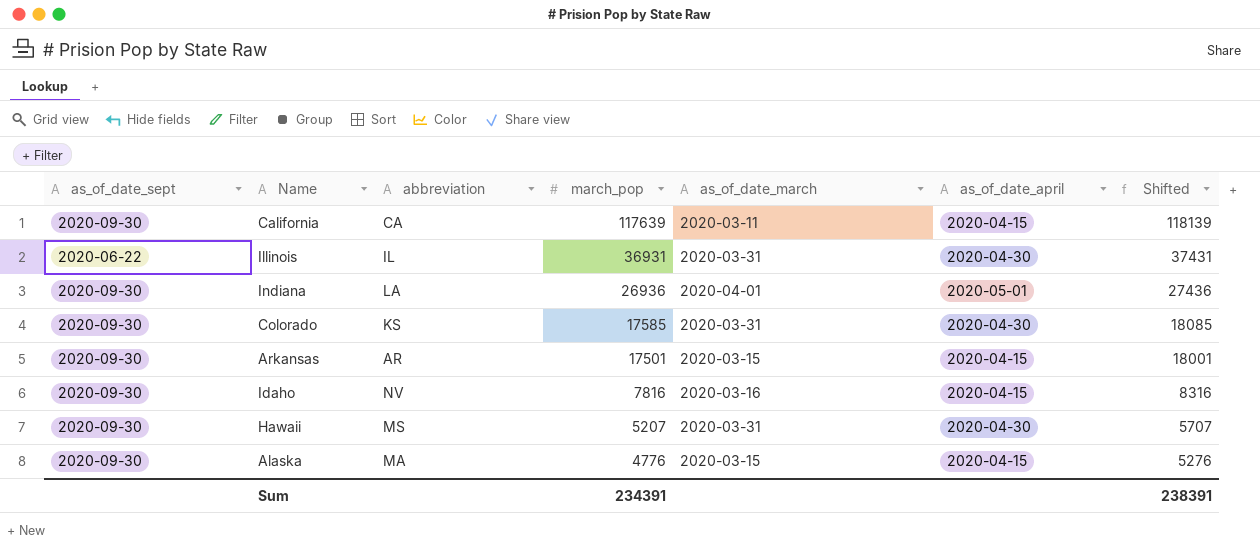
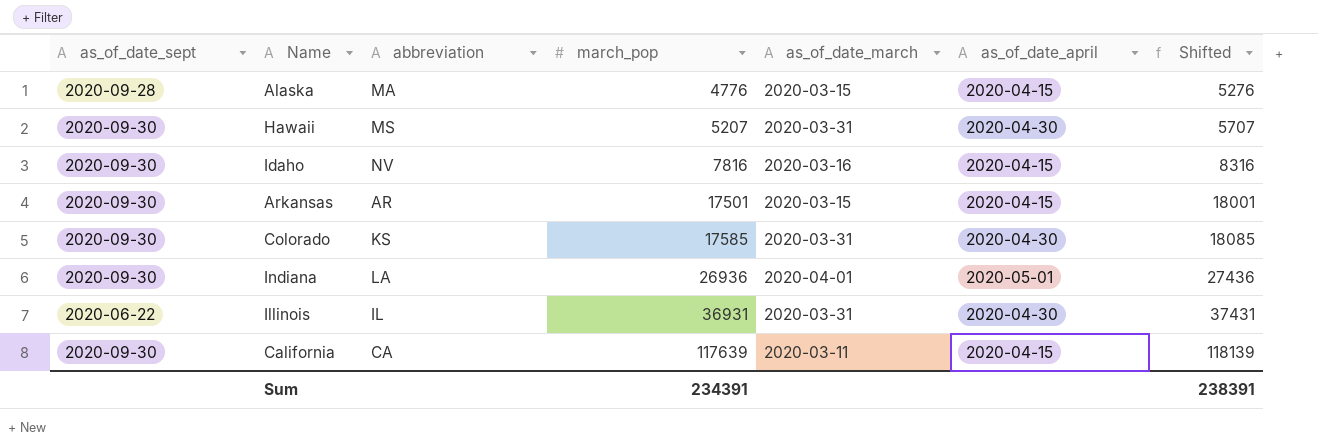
row order: march_pop descending -> march_pop ascending
Alaska | as_of_date_sept: 2020-09-30 -> 2020-09-28

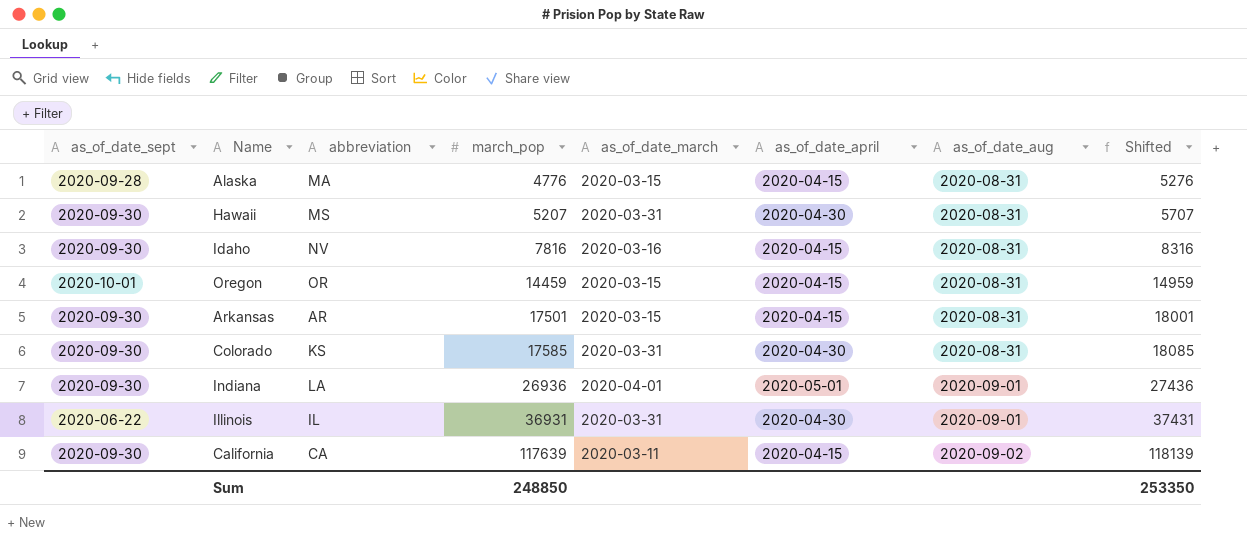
column as_of_date_aug | position: none -> 7
row Oregon: none -> 2020-10-01 | OR | 14459 | 2020-03-15 | 2020-04-15 | 2020-08-31 | 14959
Sum | march_pop: 234391 -> 248850
Sum | Shifted: 238391 -> 253350

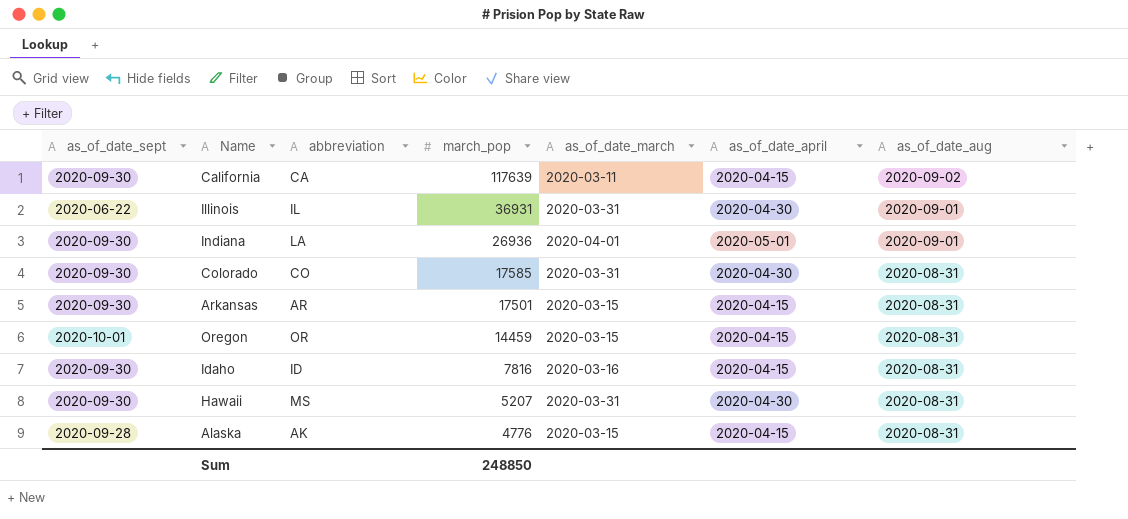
row order: march_pop ascending -> march_pop descending
column Shifted | formula: [march_pop] + 500 -> none
Colorado | abbreviation: KS -> CO
Idaho | abbreviation: NV -> ID
Alaska | abbreviation: MA -> AK

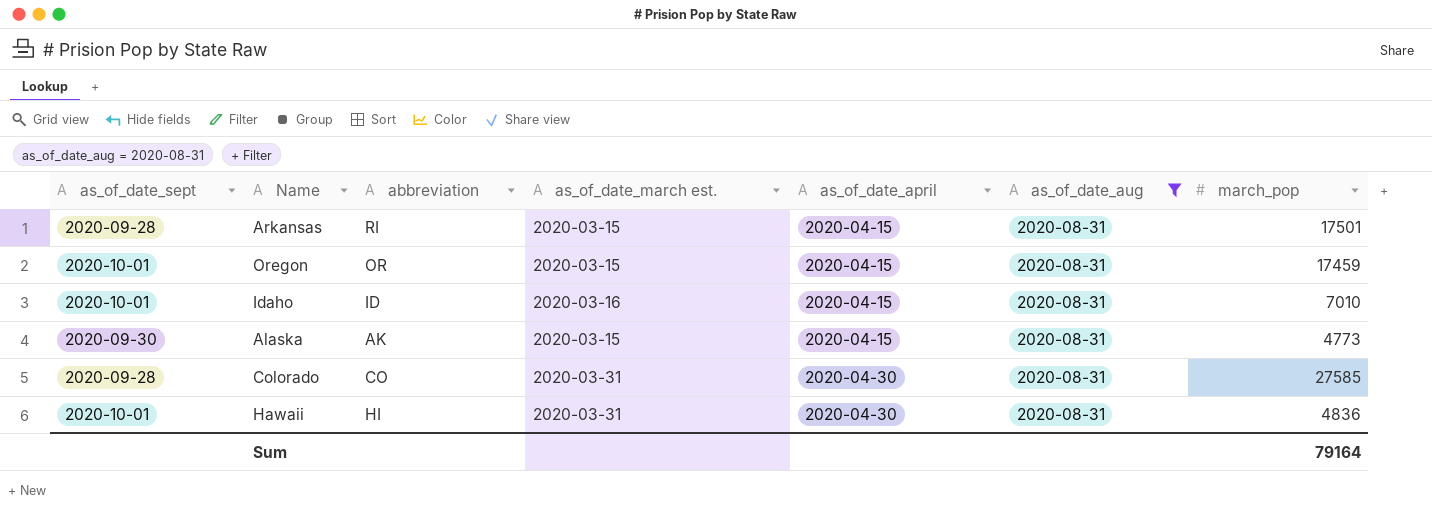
filter: none -> as_of_date_aug = 2020-08-31
row order: march_pop descending -> as_of_date_april ascending
column name: as_of_date_march -> as_of_date_march est.
column march_pop | position: 4 -> 7
Arkansas | as_of_date_sept: 2020-09-30 -> 2020-09-28
Arkansas | abbreviation: AR -> RI
Oregon | march_pop: 14459 -> 17459
Idaho | as_of_date_sept: 2020-09-30 -> 2020-10-01
Idaho | march_pop: 7816 -> 7010
Alaska | as_of_date_sept: 2020-09-28 -> 2020-09-30
Alaska | march_pop: 4776 -> 4773
Colorado | as_of_date_sept: 2020-09-30 -> 2020-09-28
Colorado | march_pop: 17585 -> 27585
Hawaii | as_of_date_sept: 2020-09-30 -> 2020-10-01
Hawaii | abbreviation: MS -> HI
Hawaii | march_pop: 5207 -> 4836
Sum | march_pop: 248850 -> 79164

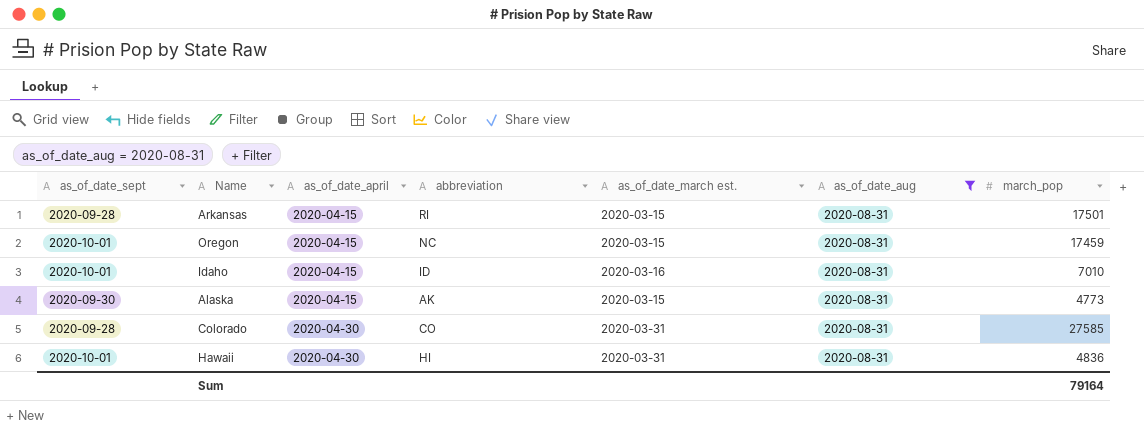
column as_of_date_april | position: 5 -> 3
Oregon | abbreviation: OR -> NC

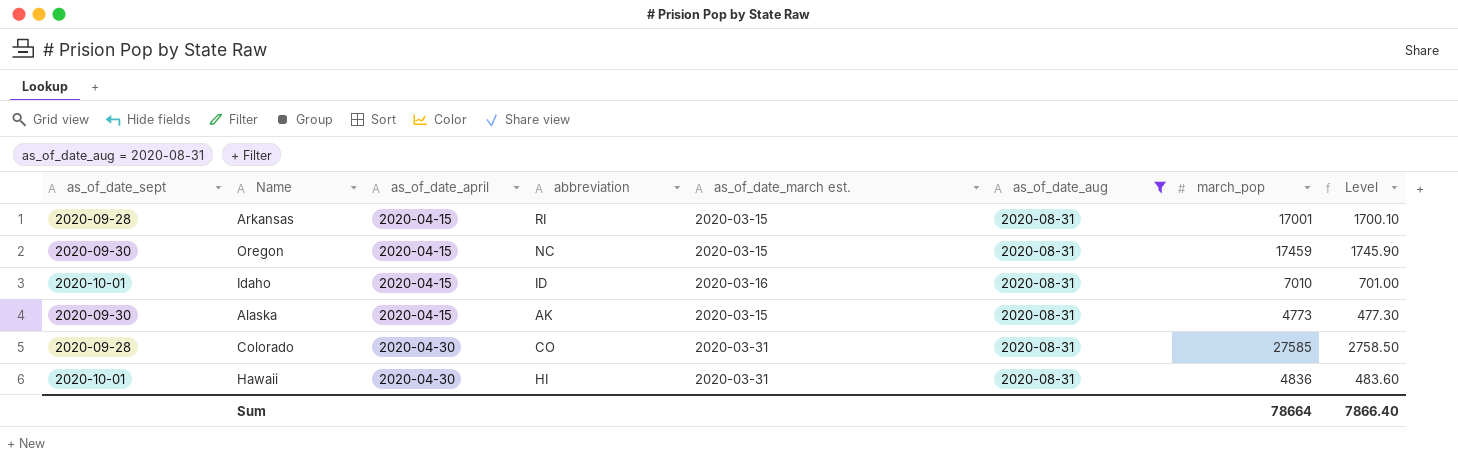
column Level | formula: none -> [march_pop] * 0.1
Arkansas | march_pop: 17501 -> 17001
Oregon | as_of_date_sept: 2020-10-01 -> 2020-09-30
Sum | march_pop: 79164 -> 78664

